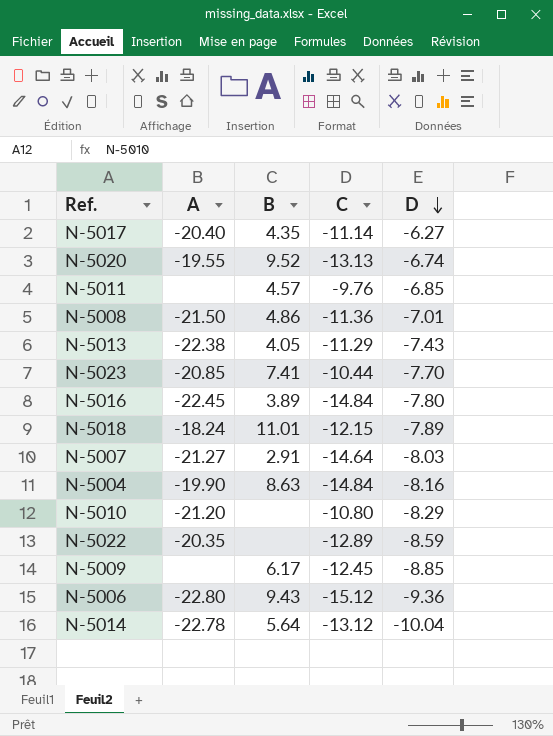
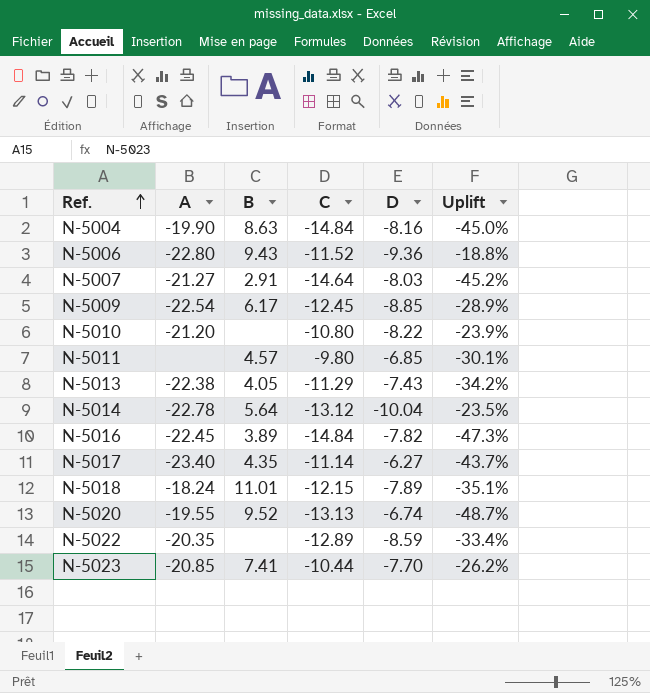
row order: D descending -> Ref. ascending
column Uplift | formula: none -> ([D] - [C]) / [C]
row N-5008: -21.50 | 4.86 | -11.36 | -7.01 -> none
N-5006 | C: -15.12 -> -11.52
N-5009 | A: none -> -22.54
N-5010 | D: -8.29 -> -8.22
N-5011 | C: -9.76 -> -9.80
N-5016 | D: -7.80 -> -7.82
N-5017 | A: -20.40 -> -23.40

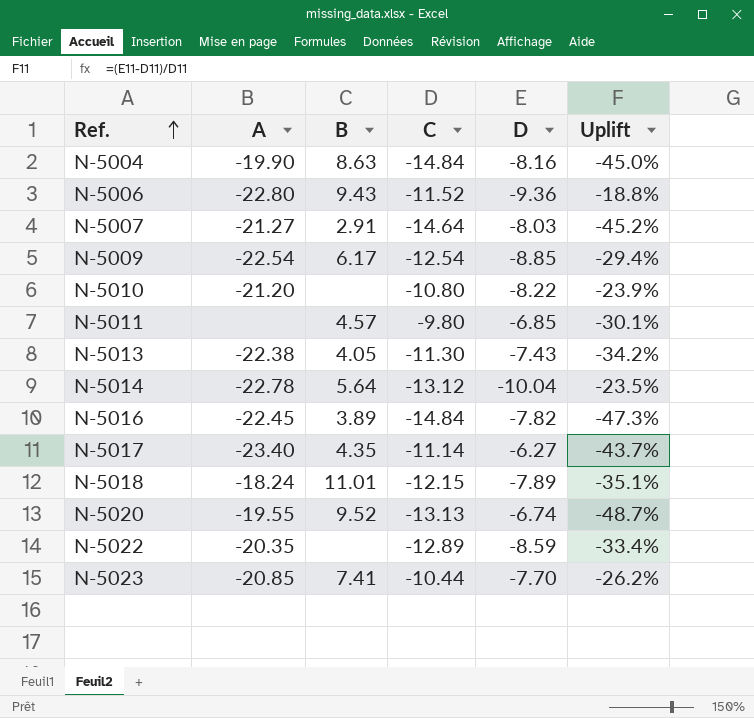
N-5009 | C: -12.45 -> -12.54
N-5009 | Uplift: -28.9% -> -29.4%
N-5013 | C: -11.29 -> -11.30

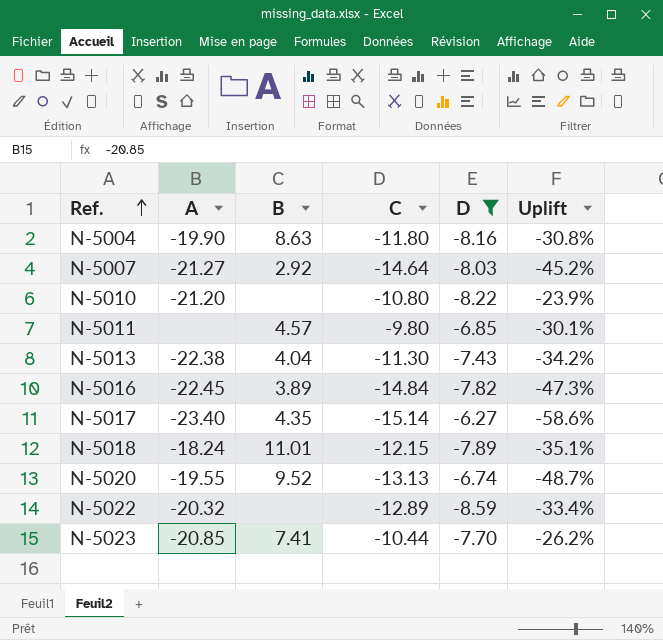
filter: none -> D >= -8.59
N-5004 | C: -14.84 -> -11.80
N-5004 | Uplift: -45.0% -> -30.8%
N-5007 | B: 2.91 -> 2.92
N-5013 | B: 4.05 -> 4.04
N-5017 | C: -11.14 -> -15.14
N-5017 | Uplift: -43.7% -> -58.6%
N-5022 | A: -20.35 -> -20.32

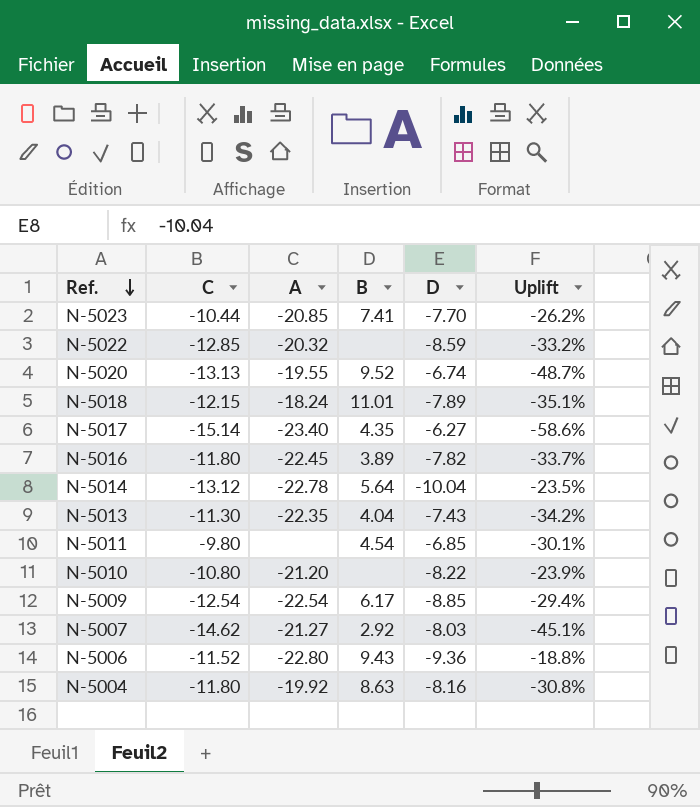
filter: D >= -8.59 -> none
row order: Ref. ascending -> Ref. descending
column C | position: 4 -> 2
N-5022 | C: -12.89 -> -12.85
N-5022 | Uplift: -33.4% -> -33.2%
N-5016 | C: -14.84 -> -11.80
N-5016 | Uplift: -47.3% -> -33.7%
N-5013 | A: -22.38 -> -22.35
N-5011 | B: 4.57 -> 4.54
N-5007 | C: -14.64 -> -14.62
N-5007 | Uplift: -45.2% -> -45.1%
N-5004 | A: -19.90 -> -19.92

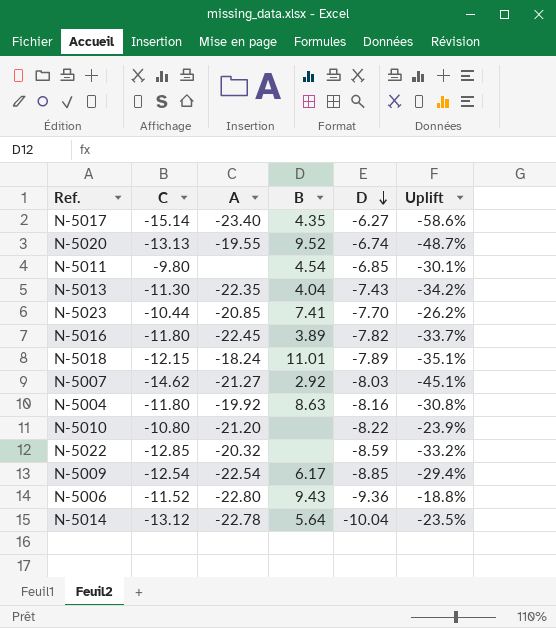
row order: Ref. descending -> D descending

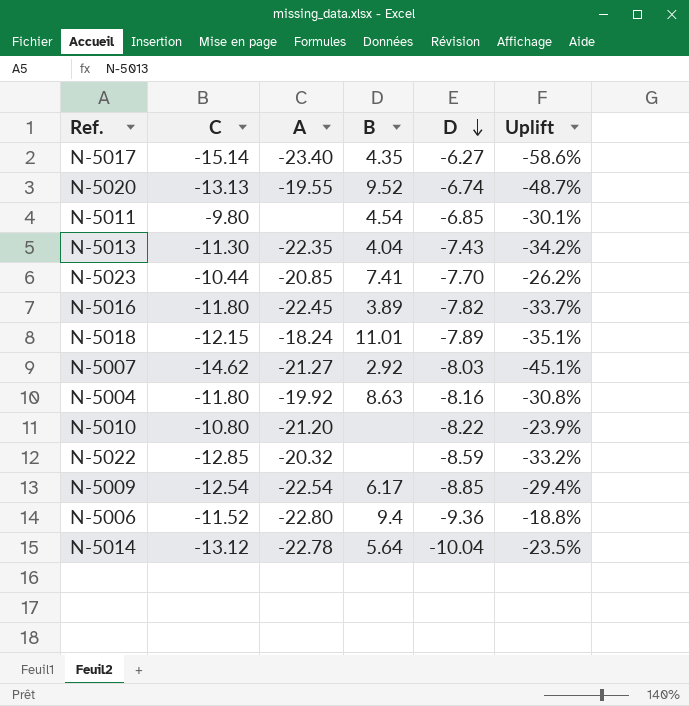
N-5006 | B: 9.43 -> 9.4

